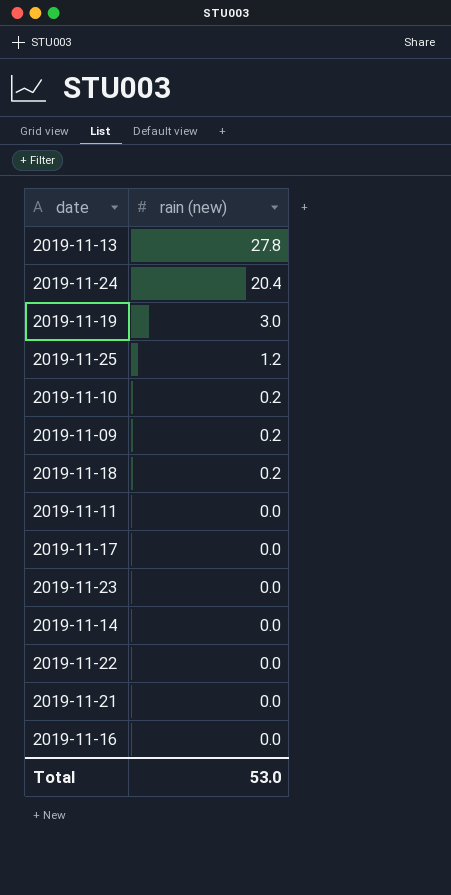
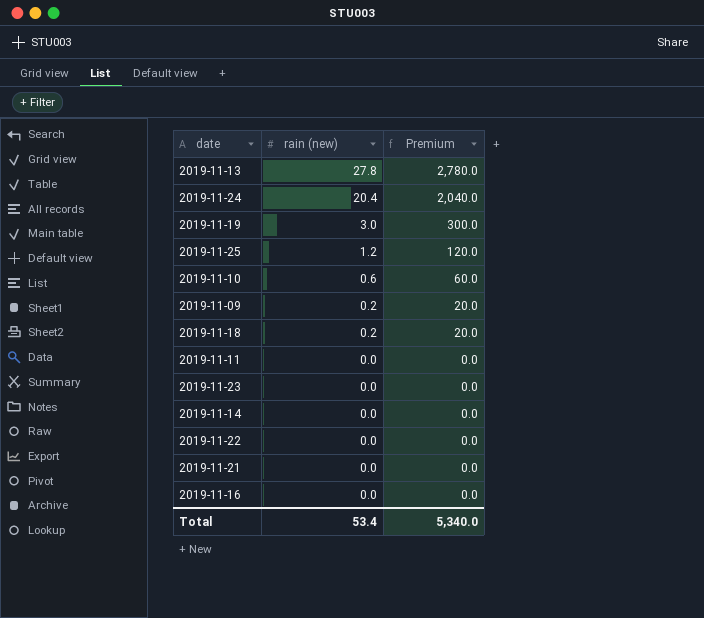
column Premium | formula: none -> [rain (new)] * 100
row 2019-11-17: 0.0 -> none
2019-11-10 | rain (new): 0.2 -> 0.6
Total | rain (new): 53.0 -> 53.4

